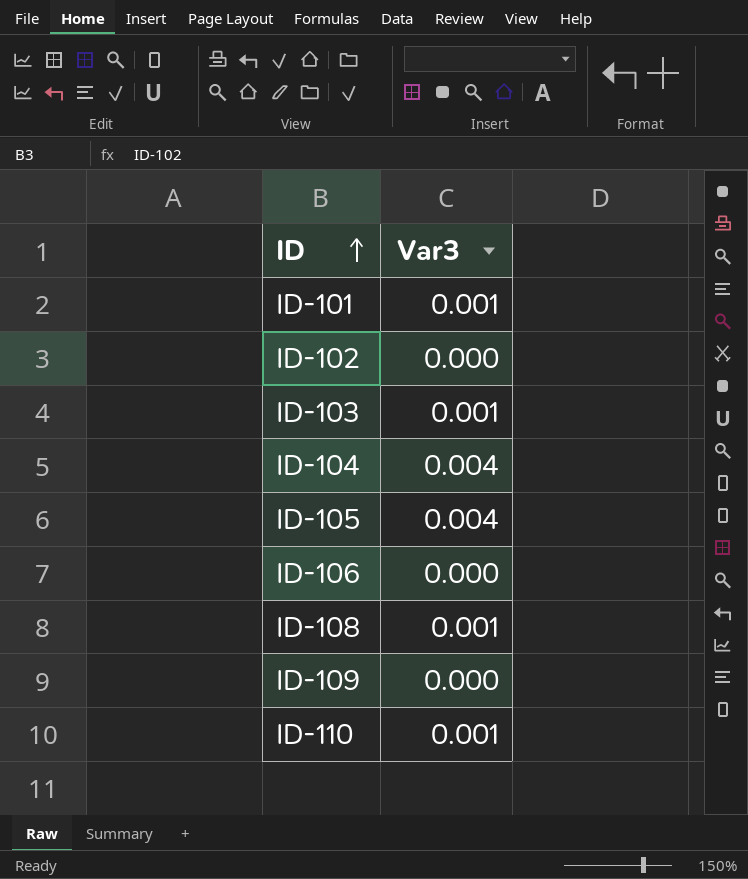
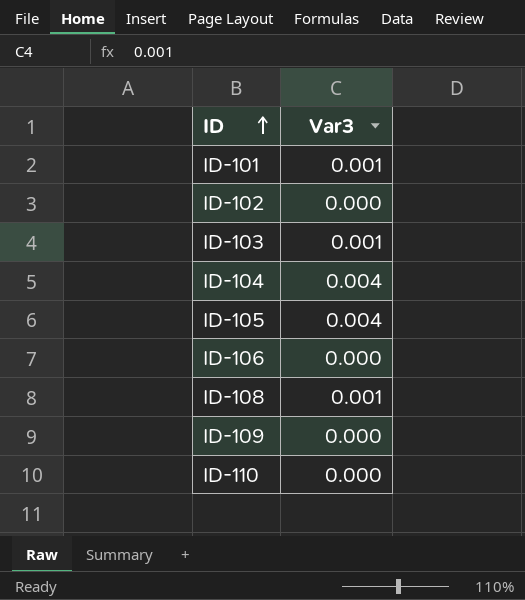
ID-110 | Var3: 0.001 -> 0.000

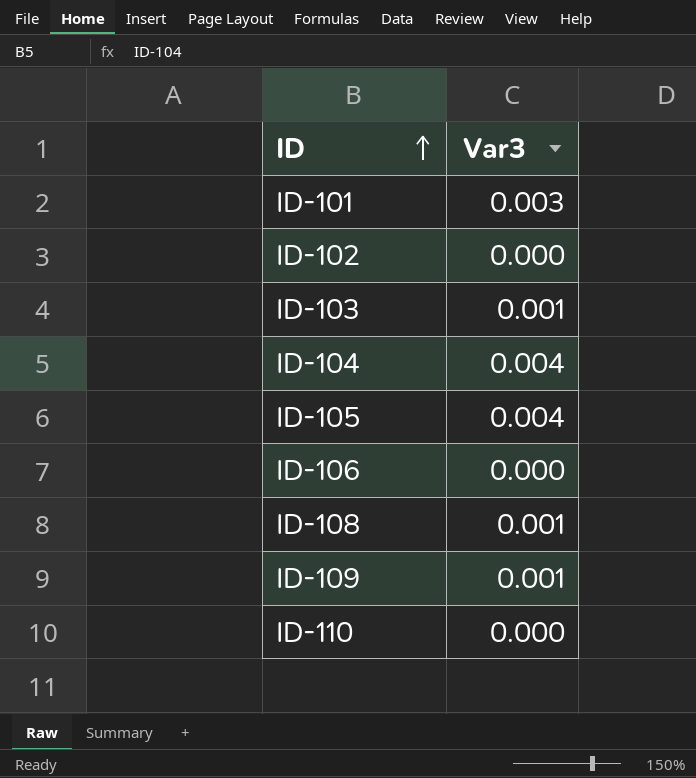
ID-101 | Var3: 0.001 -> 0.003
ID-109 | Var3: 0.000 -> 0.001

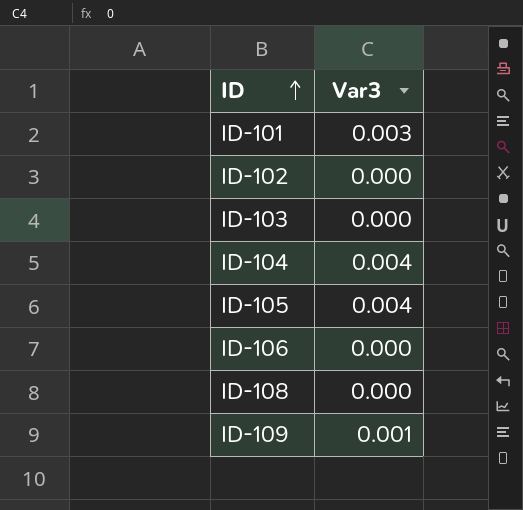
row ID-110: 0.000 -> none
ID-103 | Var3: 0.001 -> 0.000
ID-108 | Var3: 0.001 -> 0.000

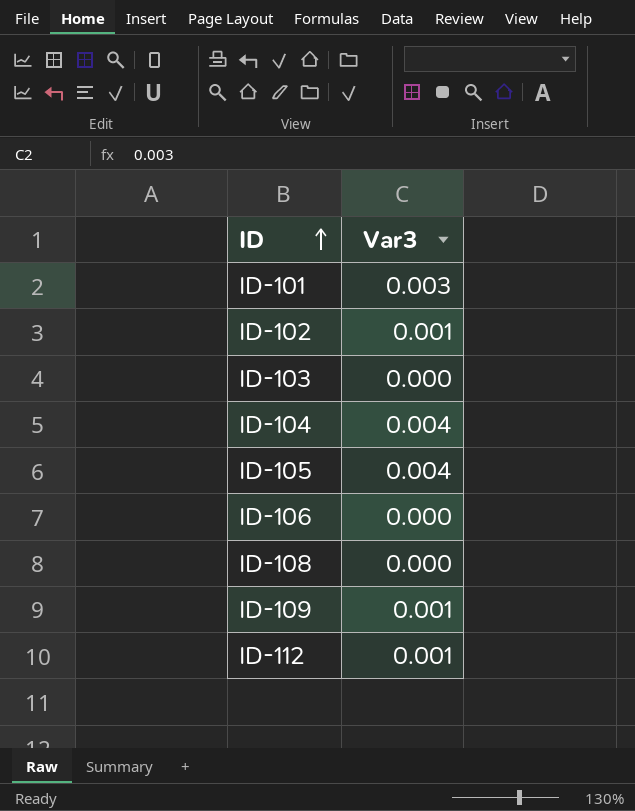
ID-102 | Var3: 0.000 -> 0.001
row ID-112: none -> 0.001

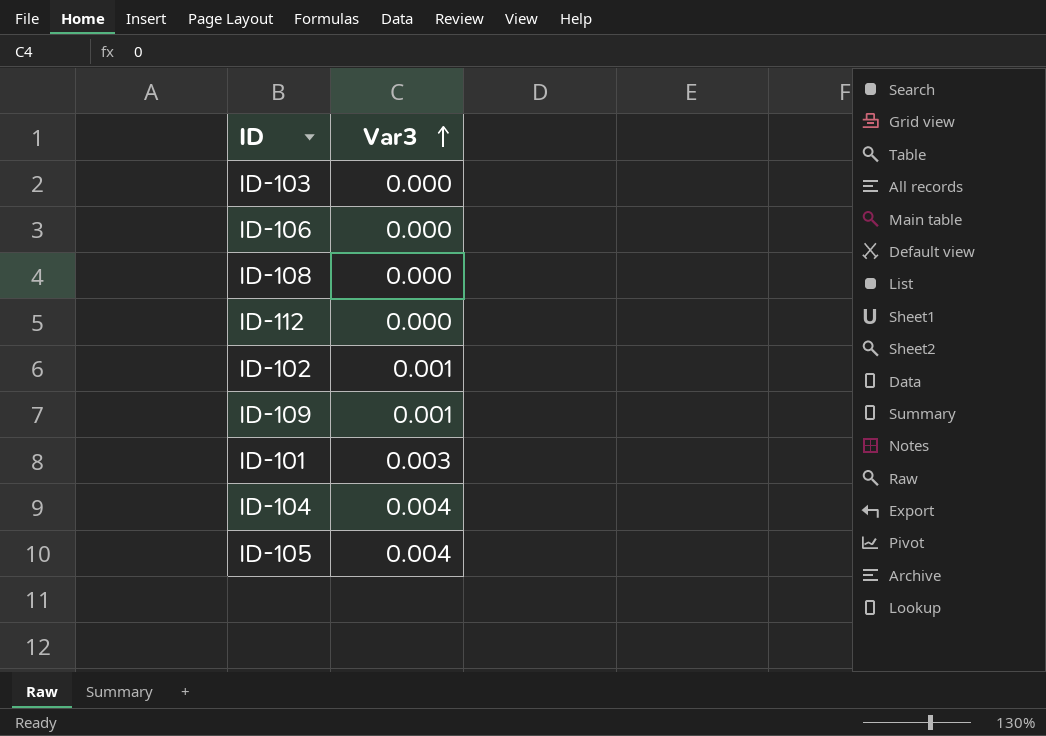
row order: ID ascending -> Var3 ascending
ID-112 | Var3: 0.001 -> 0.000

